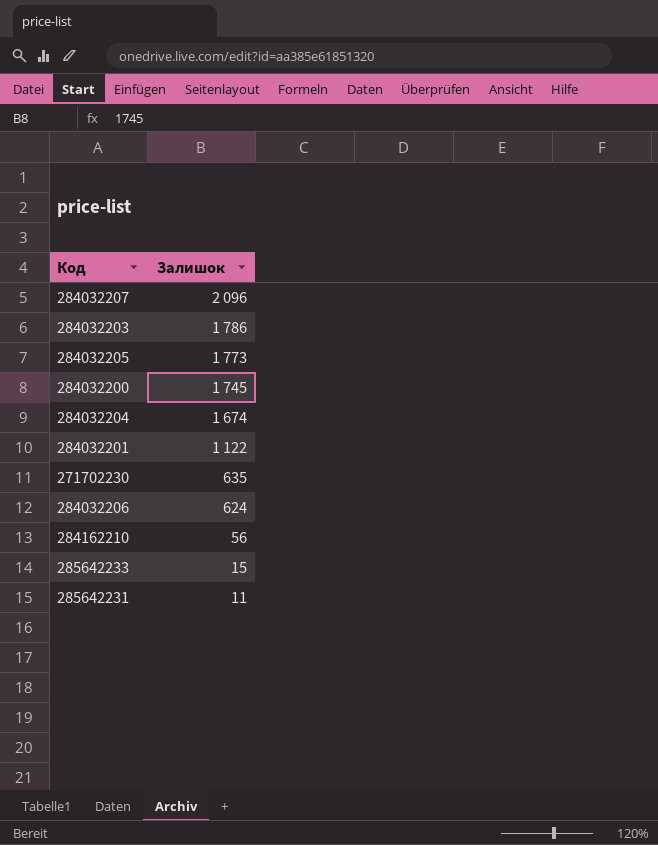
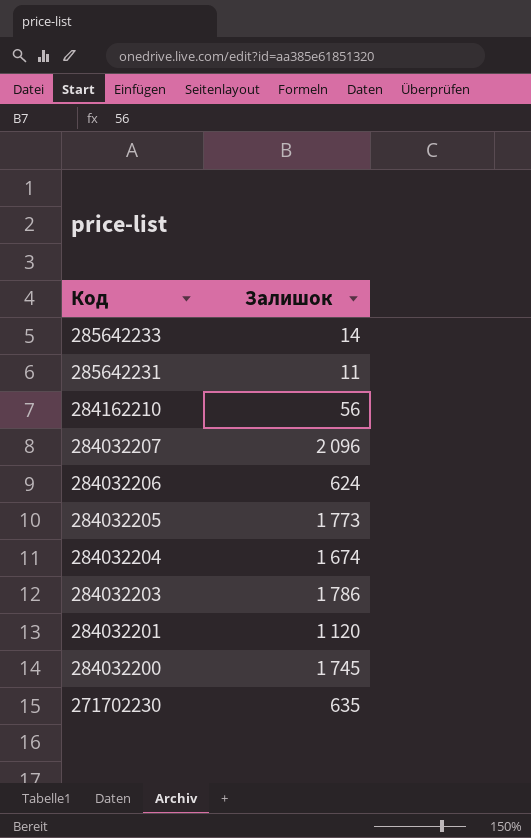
row order: Залишок descending -> Код descending
285642233 | Залишок: 15 -> 14
284032201 | Залишок: 1 122 -> 1 120

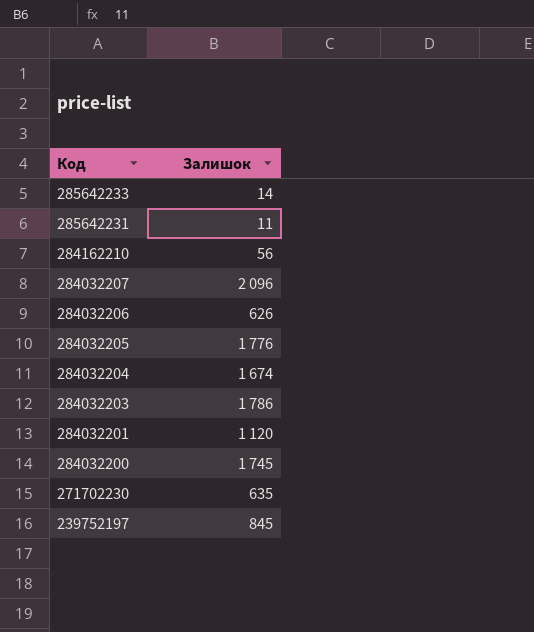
284032206 | Залишок: 624 -> 626
284032205 | Залишок: 1 773 -> 1 776
row 239752197: none -> 845

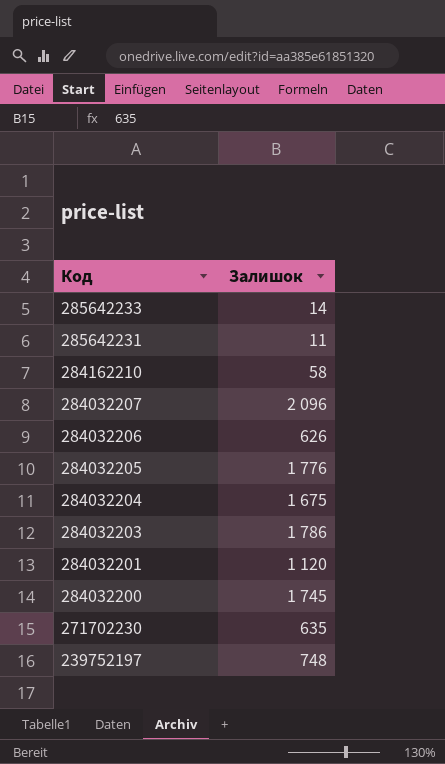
284162210 | Залишок: 56 -> 58
284032204 | Залишок: 1 674 -> 1 675
239752197 | Залишок: 845 -> 748

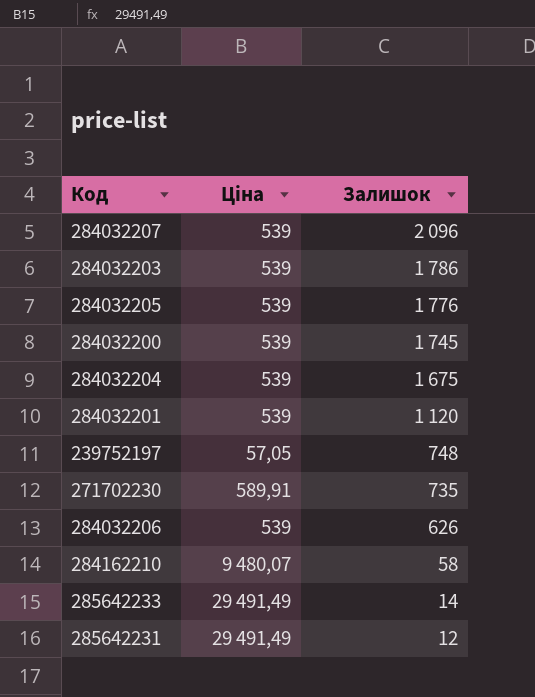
row order: Код descending -> Залишок descending
column Ціна | position: none -> 2
271702230 | Залишок: 635 -> 735
285642231 | Залишок: 11 -> 12

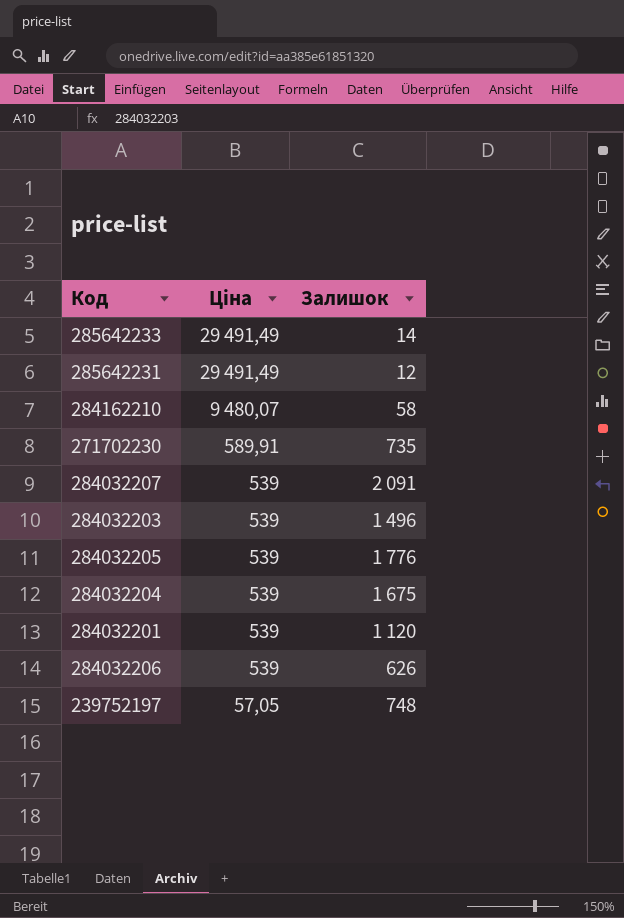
row order: Залишок descending -> Ціна descending
row 284032200: 539 | 1 745 -> none
284032207 | Залишок: 2 096 -> 2 091
284032203 | Залишок: 1 786 -> 1 496

